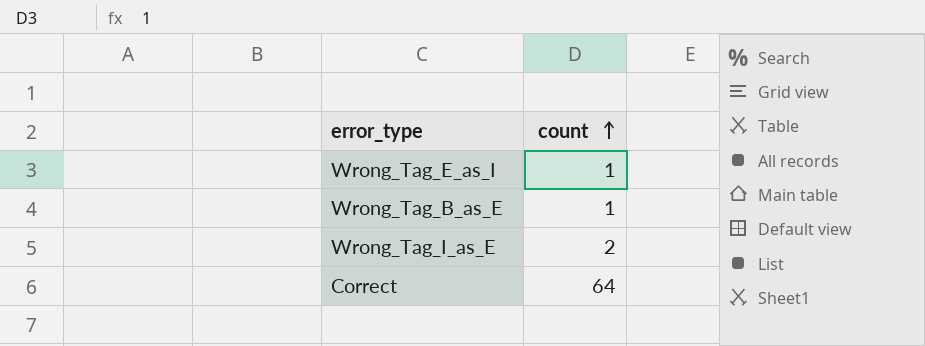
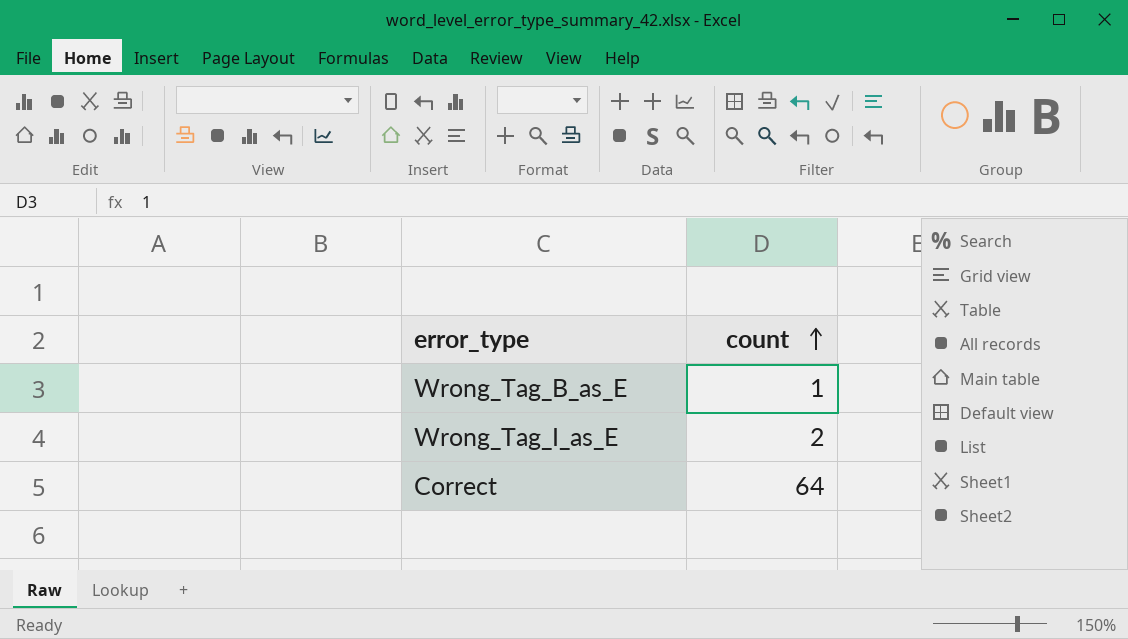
row Wrong_Tag_E_as_I: 1 -> none

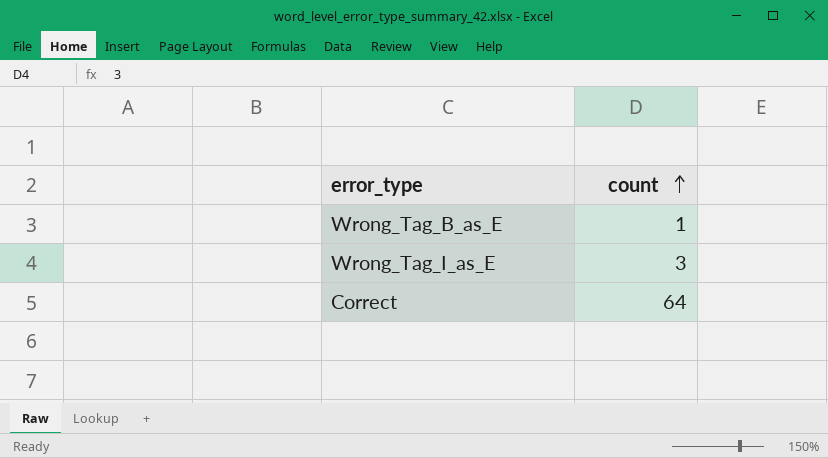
Wrong_Tag_I_as_E | count: 2 -> 3

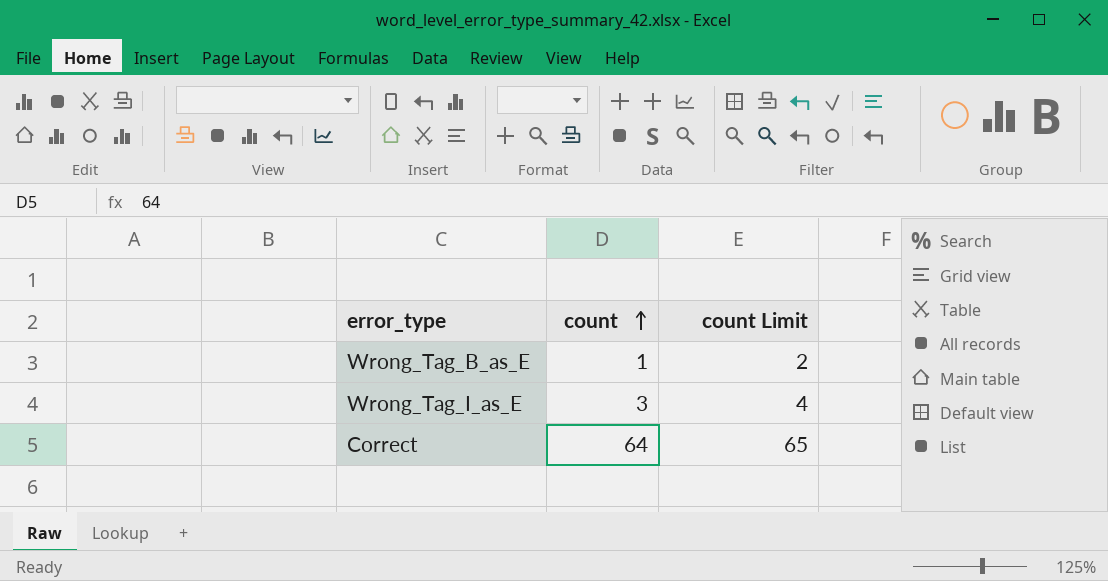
column count Limit | formula: none -> [count] + 1

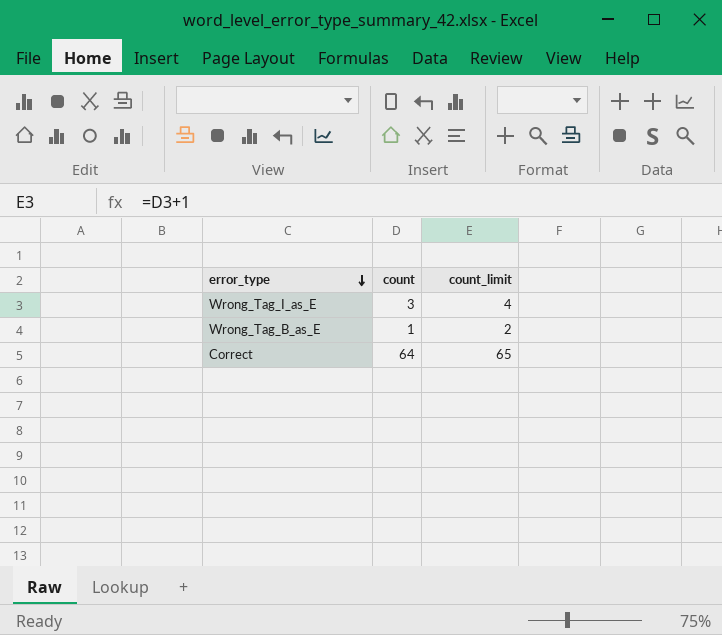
row order: count ascending -> error_type descending
column name: count Limit -> count_limit

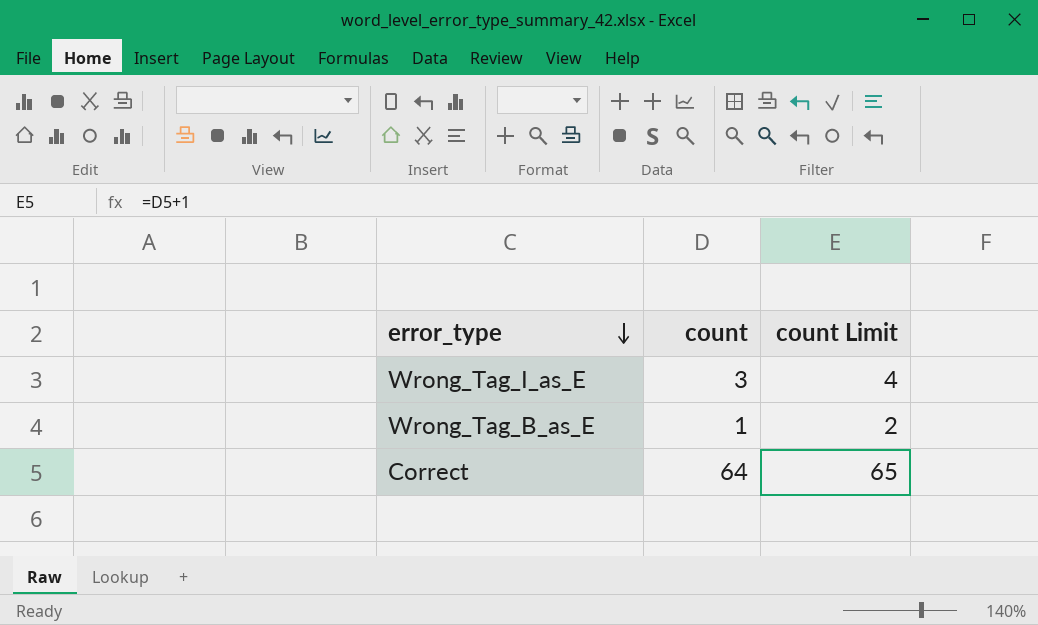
column name: count_limit -> count Limit

